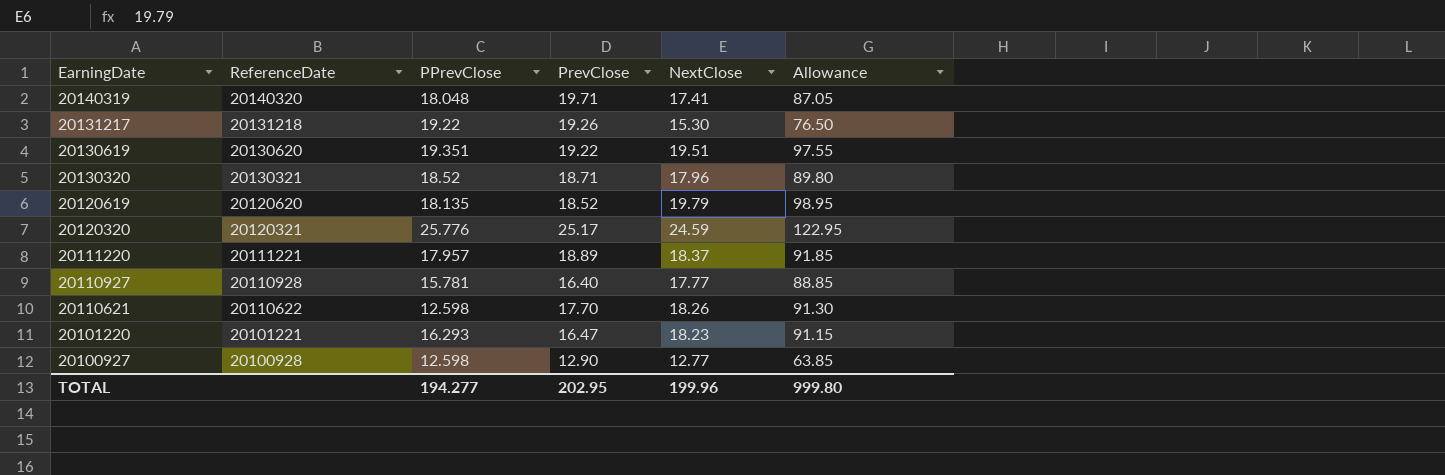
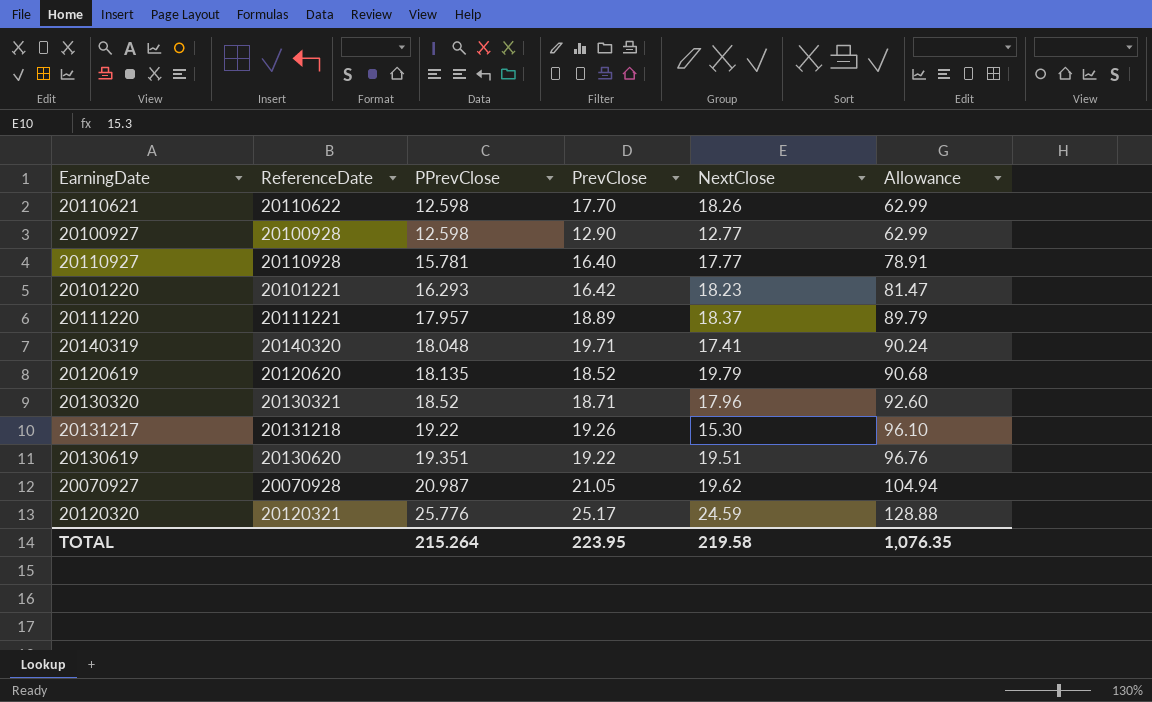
row order: EarningDate descending -> PPrevClose ascending
column Allowance | formula: [NextClose] * 5 -> [PPrevClose] * 5
20101220 | PrevClose: 16.47 -> 16.42
row 20070927: none -> 20070928 | 20.987 | 21.05 | 19.62 | 104.94
TOTAL | PPrevClose: 194.277 -> 215.264
TOTAL | PrevClose: 202.95 -> 223.95
TOTAL | NextClose: 199.96 -> 219.58
TOTAL | Allowance: 999.80 -> 1,076.35

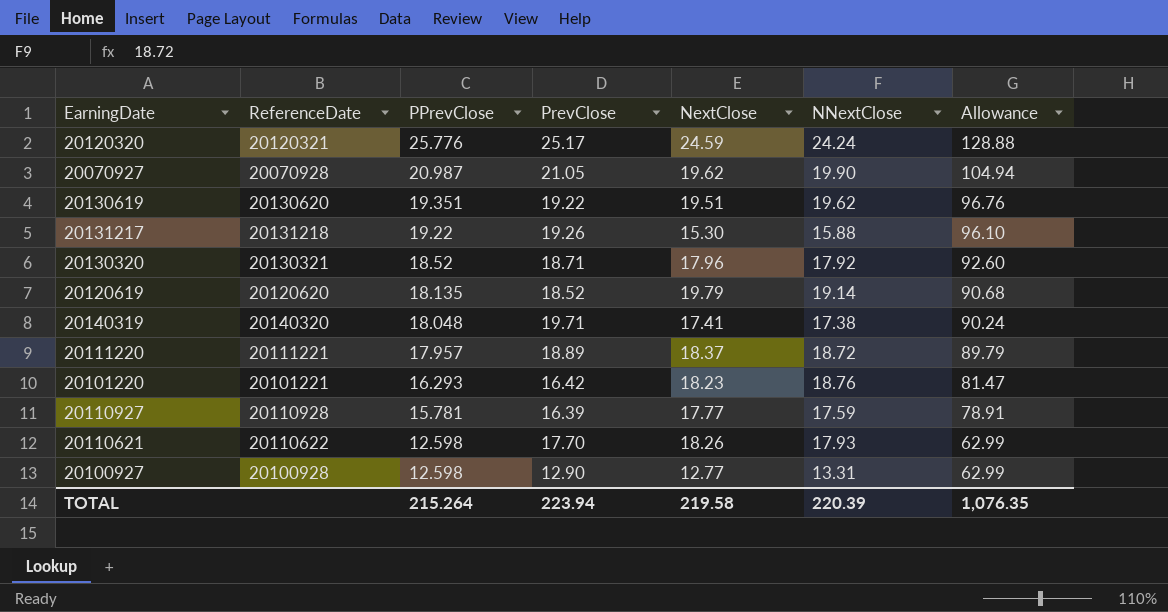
row order: PPrevClose ascending -> PPrevClose descending
column NNextClose | position: none -> 6
20110927 | PrevClose: 16.40 -> 16.39
TOTAL | PrevClose: 223.95 -> 223.94

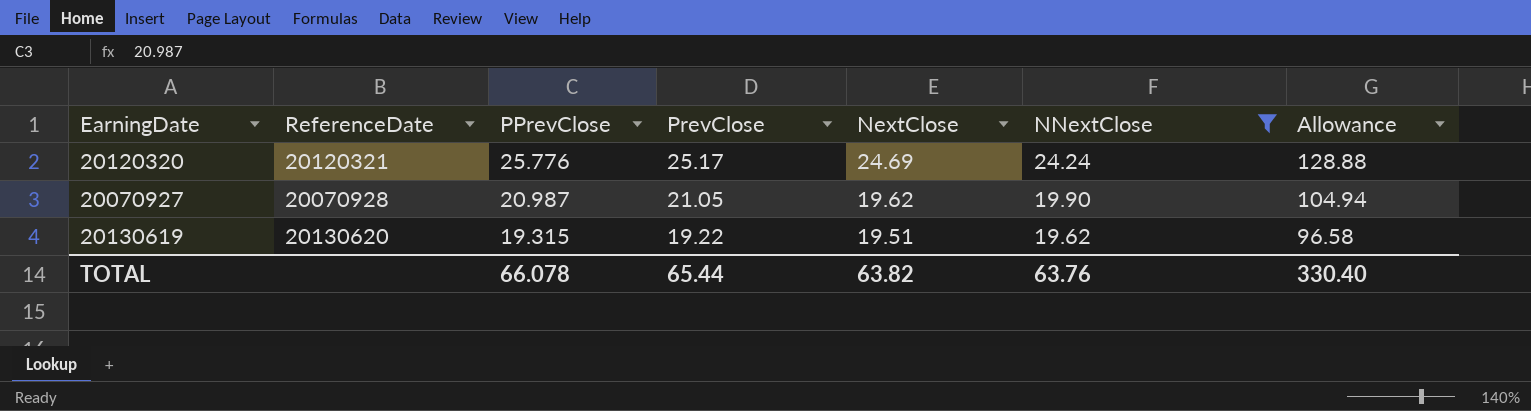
filter: none -> NNextClose >= 19.62
20120320 | NextClose: 24.59 -> 24.69
20130619 | PPrevClose: 19.351 -> 19.315
20130619 | Allowance: 96.76 -> 96.58
TOTAL | PPrevClose: 215.264 -> 66.078
TOTAL | PrevClose: 223.94 -> 65.44
TOTAL | NextClose: 219.58 -> 63.82
TOTAL | NNextClose: 220.39 -> 63.76
TOTAL | Allowance: 1,076.35 -> 330.40

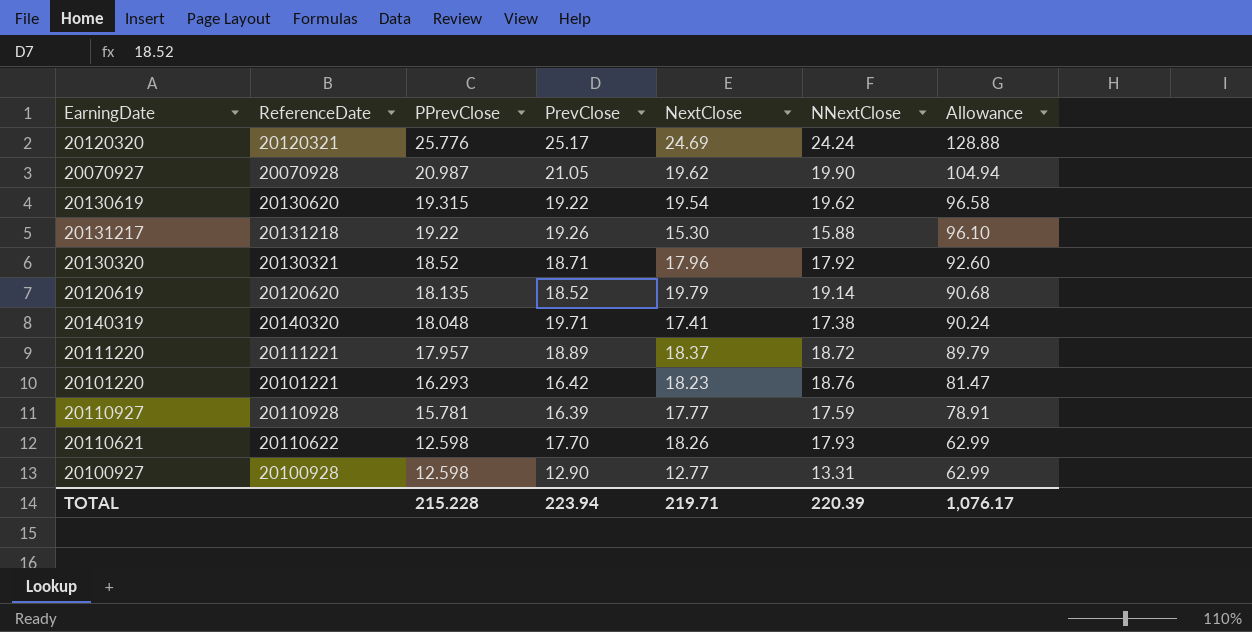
filter: NNextClose >= 19.62 -> none
20130619 | NextClose: 19.51 -> 19.54
TOTAL | PPrevClose: 66.078 -> 215.228
TOTAL | PrevClose: 65.44 -> 223.94
TOTAL | NextClose: 63.82 -> 219.71
TOTAL | NNextClose: 63.76 -> 220.39
TOTAL | Allowance: 330.40 -> 1,076.17

